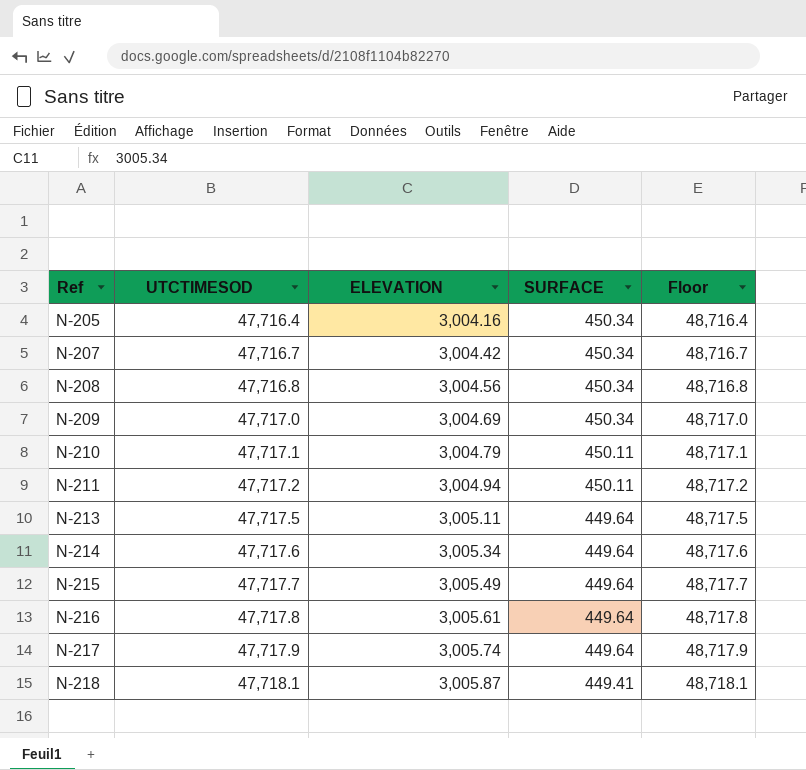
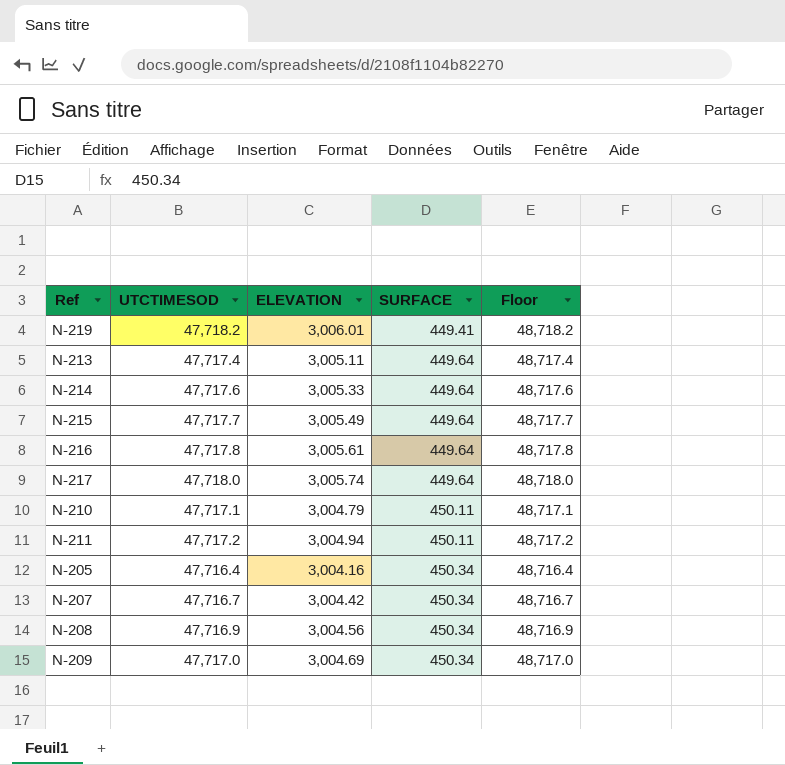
row order: Ref ascending -> SURFACE ascending
row N-218: 47,718.1 | 3,005.87 | 449.41 | 48,718.1 -> none
row N-219: none -> 47,718.2 | 3,006.01 | 449.41 | 48,718.2
N-213 | UTCTIMESOD: 47,717.5 -> 47,717.4
N-213 | Floor: 48,717.5 -> 48,717.4
N-214 | ELEVATION: 3,005.34 -> 3,005.33
N-217 | UTCTIMESOD: 47,717.9 -> 47,718.0
N-217 | Floor: 48,717.9 -> 48,718.0
N-208 | UTCTIMESOD: 47,716.8 -> 47,716.9
N-208 | Floor: 48,716.8 -> 48,716.9

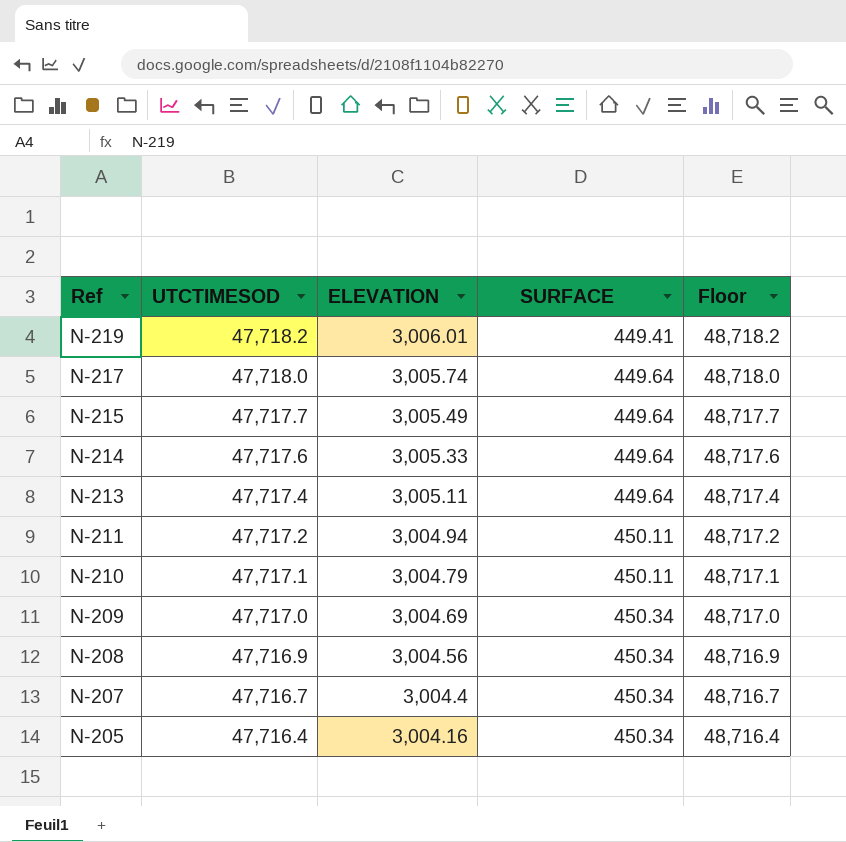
row order: SURFACE ascending -> Ref descending
row N-216: 47,717.8 | 3,005.61 | 449.64 | 48,717.8 -> none
N-207 | ELEVATION: 3,004.42 -> 3,004.4

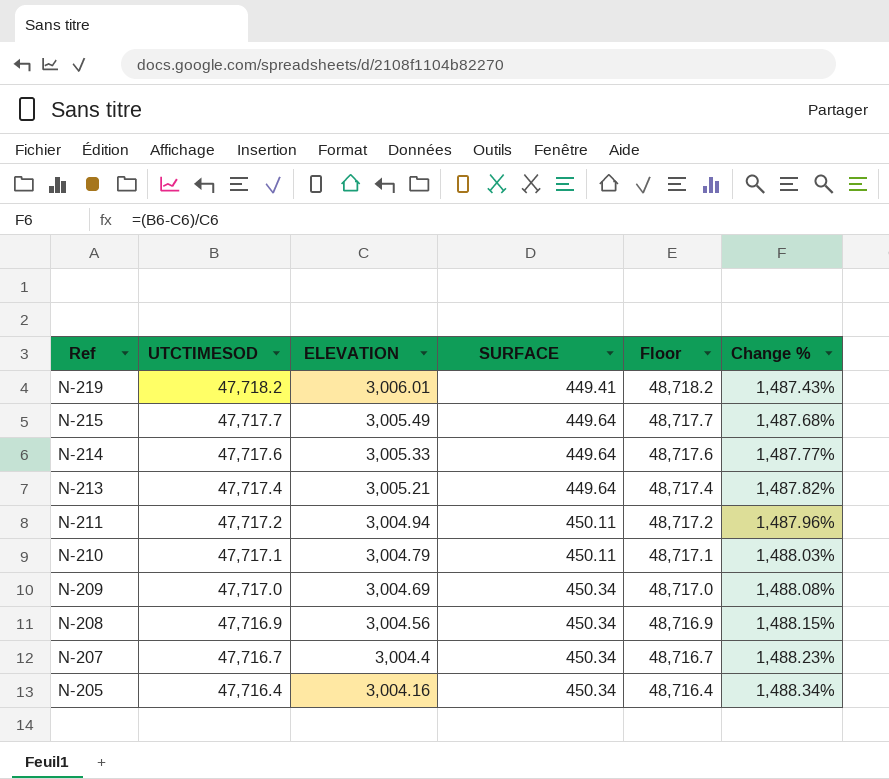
column Change % | formula: none -> ([UTCTIMESOD] - [ELEVATION]) / [ELEVATION]
row N-217: 47,718.0 | 3,005.74 | 449.64 | 48,718.0 -> none
N-213 | ELEVATION: 3,005.11 -> 3,005.21

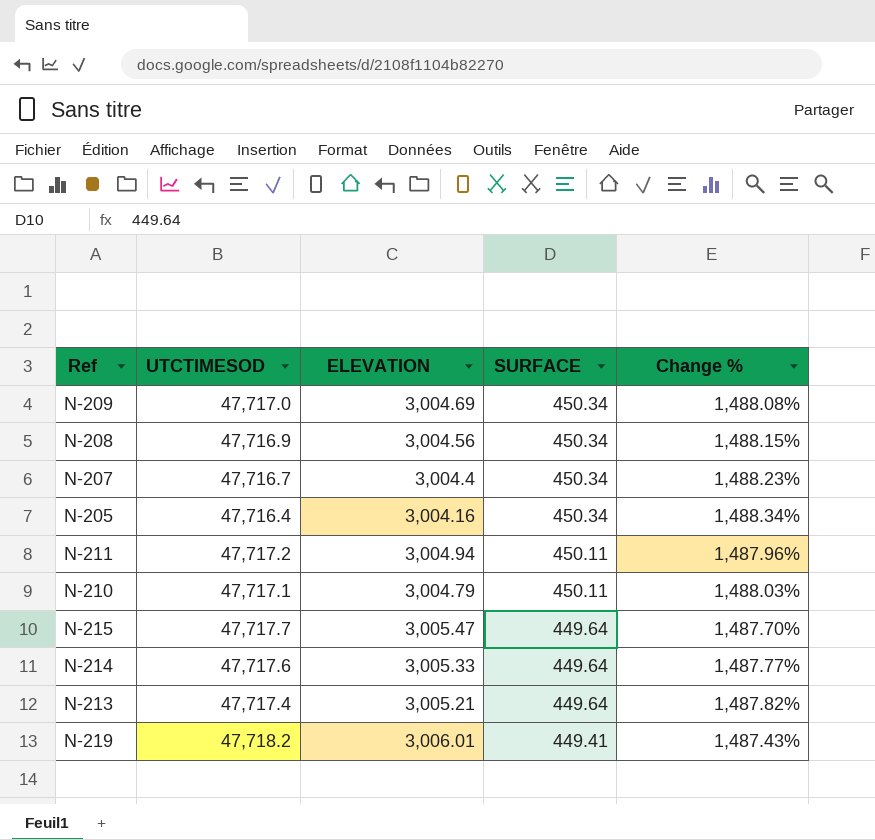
row order: Ref descending -> SURFACE descending
column Floor | formula: [UTCTIMESOD] + 1000 -> none
N-215 | ELEVATION: 3,005.49 -> 3,005.47
N-215 | Change %: 1,487.68% -> 1,487.70%

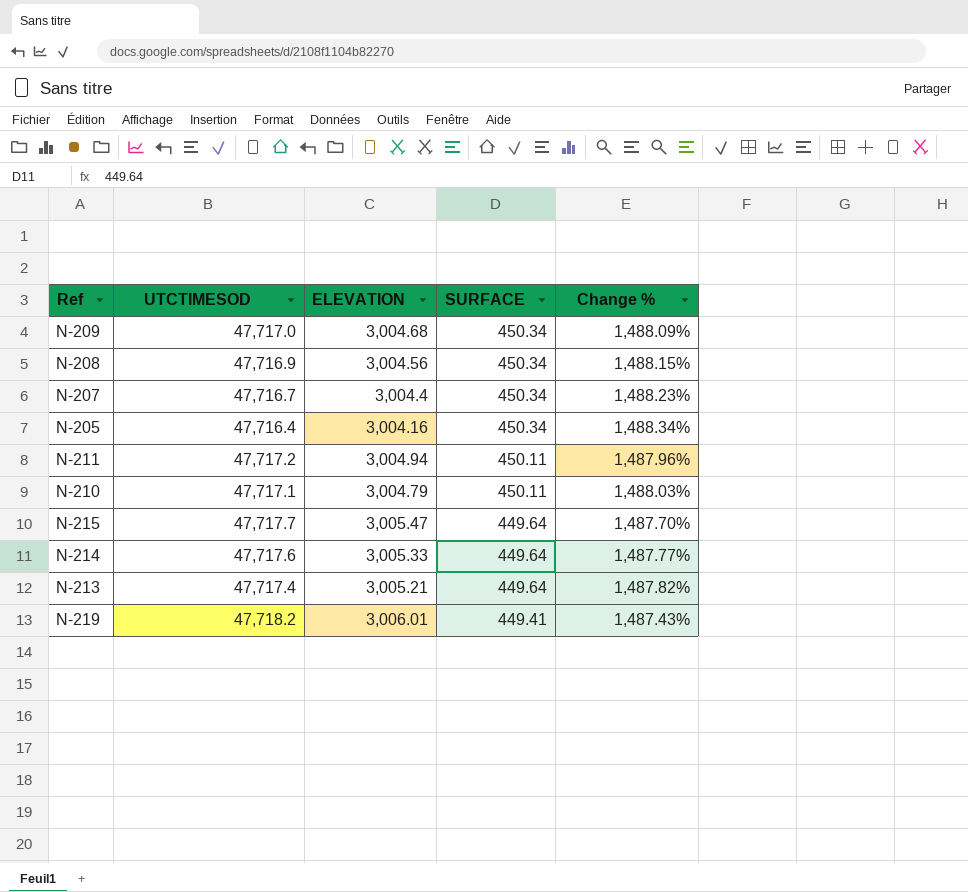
N-209 | ELEVATION: 3,004.69 -> 3,004.68
N-209 | Change %: 1,488.08% -> 1,488.09%

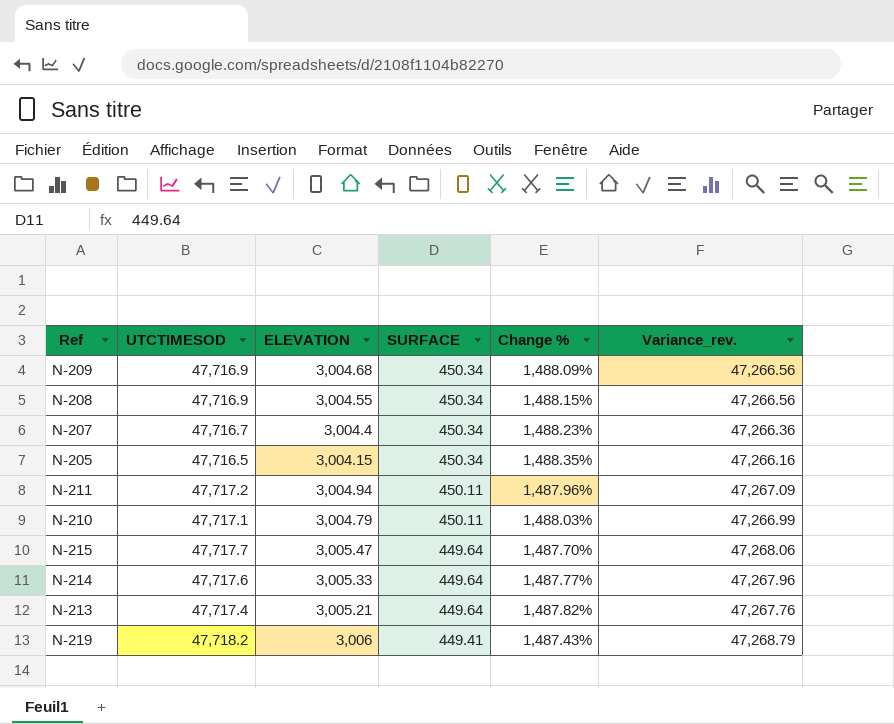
column Variance_rev. | formula: none -> [UTCTIMESOD] - [SURFACE]
N-209 | UTCTIMESOD: 47,717.0 -> 47,716.9
N-208 | ELEVATION: 3,004.56 -> 3,004.55
N-205 | UTCTIMESOD: 47,716.4 -> 47,716.5
N-205 | ELEVATION: 3,004.16 -> 3,004.15
N-205 | Change %: 1,488.34% -> 1,488.35%
N-219 | ELEVATION: 3,006.01 -> 3,006

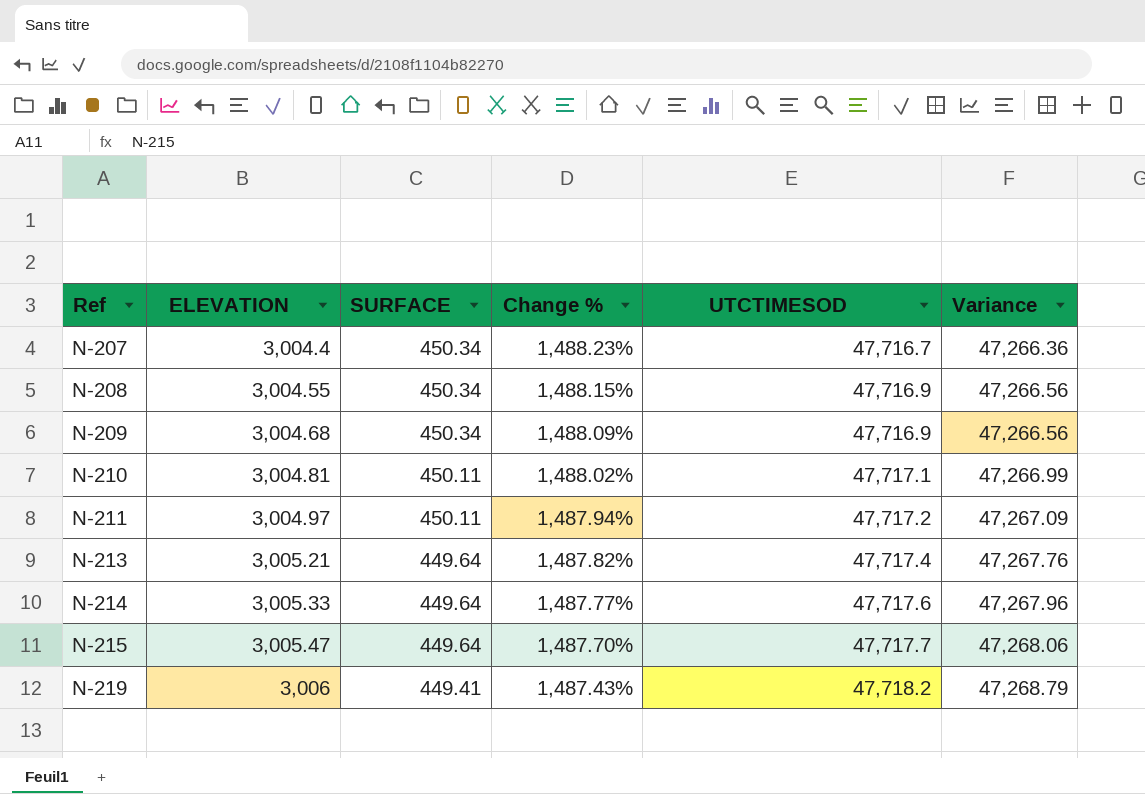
row order: SURFACE descending -> Ref ascending
column UTCTIMESOD | position: 2 -> 5
column name: Variance_rev. -> Variance
row N-205: 47,716.5 | 3,004.15 | 450.34 | 1,488.35% | 47,266.16 -> none
N-210 | ELEVATION: 3,004.79 -> 3,004.81
N-210 | Change %: 1,488.03% -> 1,488.02%
N-211 | ELEVATION: 3,004.94 -> 3,004.97
N-211 | Change %: 1,487.96% -> 1,487.94%

